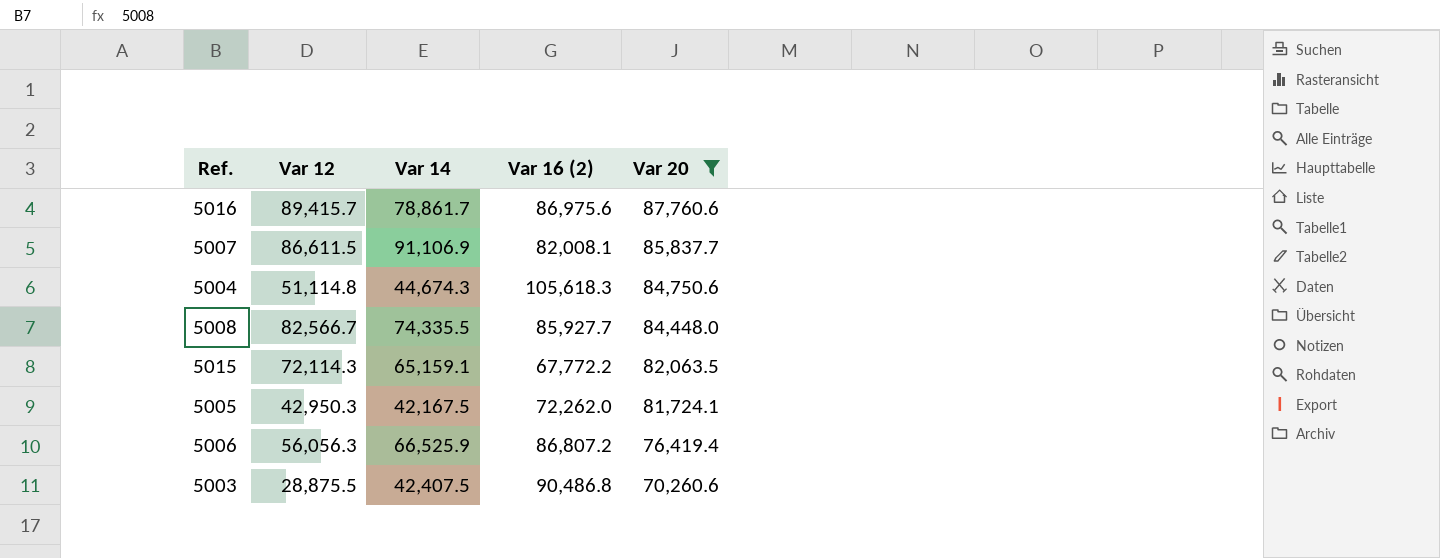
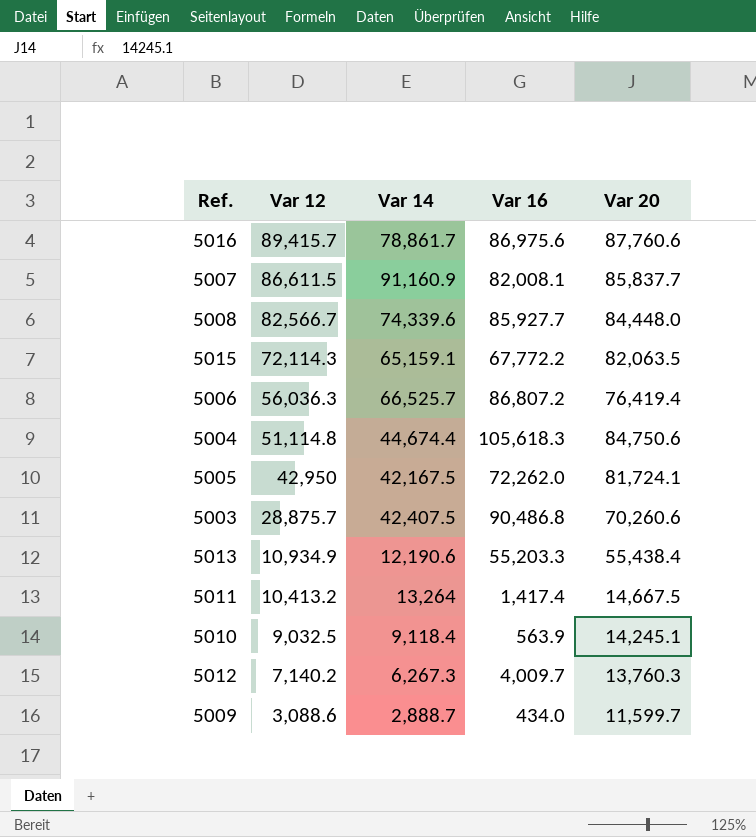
filter: Var 20 >= 70,260.6 -> none
row order: Var 20 descending -> Var 12 descending
column name: Var 16 (2) -> Var 16
5007 | Var 14: 91,106.9 -> 91,160.9
5008 | Var 14: 74,335.5 -> 74,339.6
5006 | Var 12: 56,056.3 -> 56,036.3
5006 | Var 14: 66,525.9 -> 66,525.7
5004 | Var 14: 44,674.3 -> 44,674.4
5005 | Var 12: 42,950.3 -> 42,950
5003 | Var 12: 28,875.5 -> 28,875.7

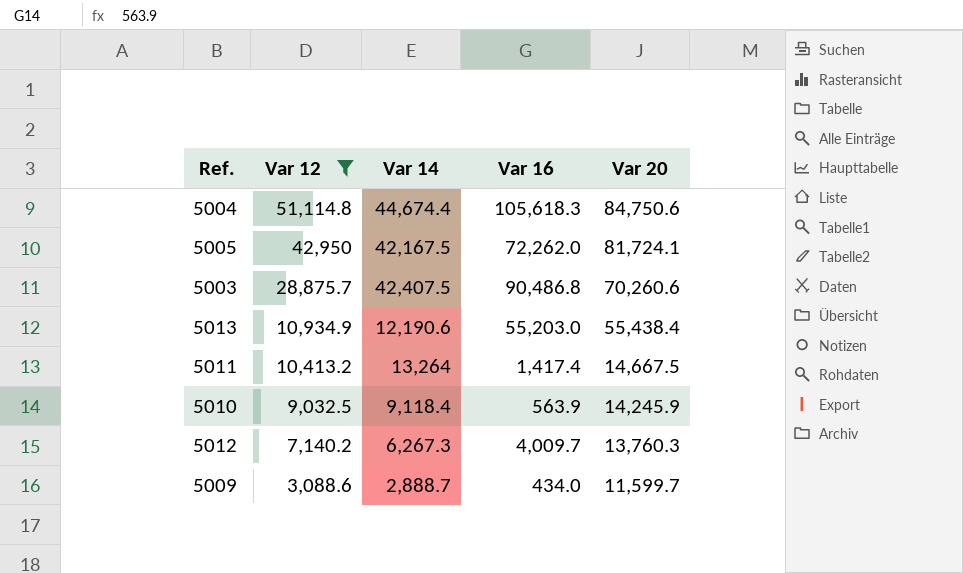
filter: none -> Var 12 <= 51,114.8
5013 | Var 16: 55,203.3 -> 55,203.0
5010 | Var 20: 14,245.1 -> 14,245.9

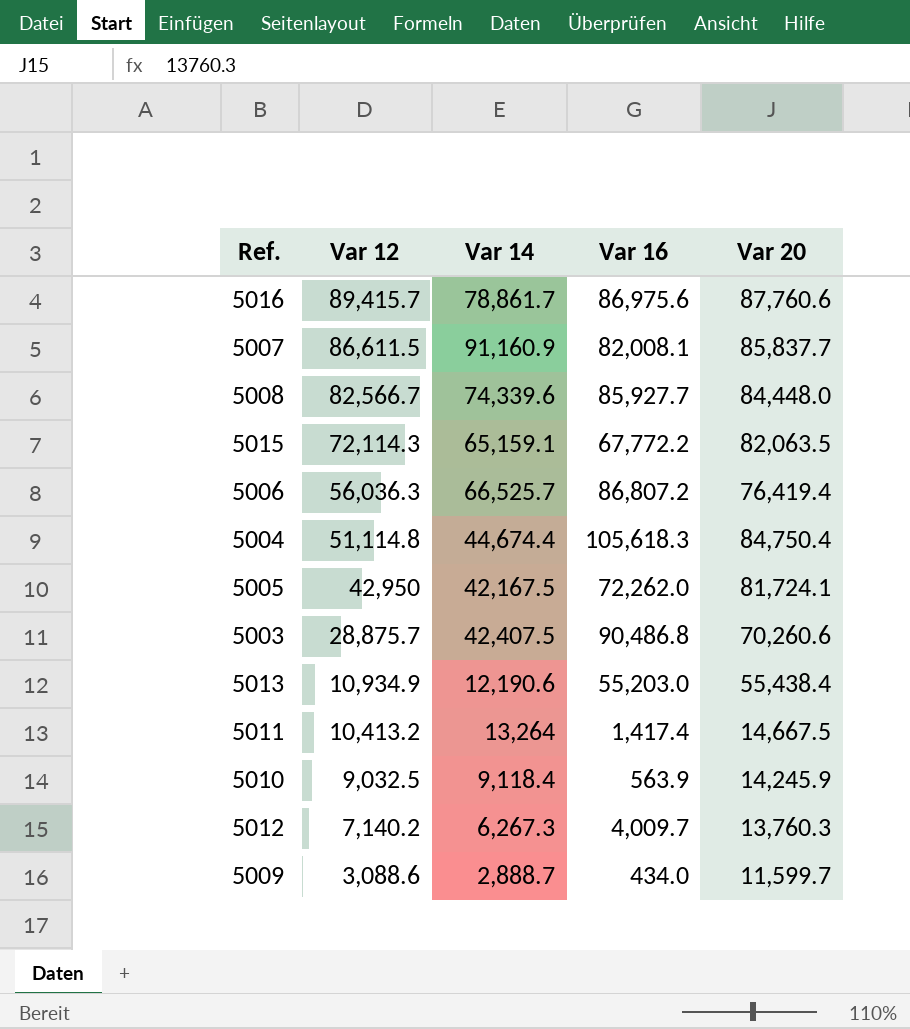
filter: Var 12 <= 51,114.8 -> none
5004 | Var 20: 84,750.6 -> 84,750.4

